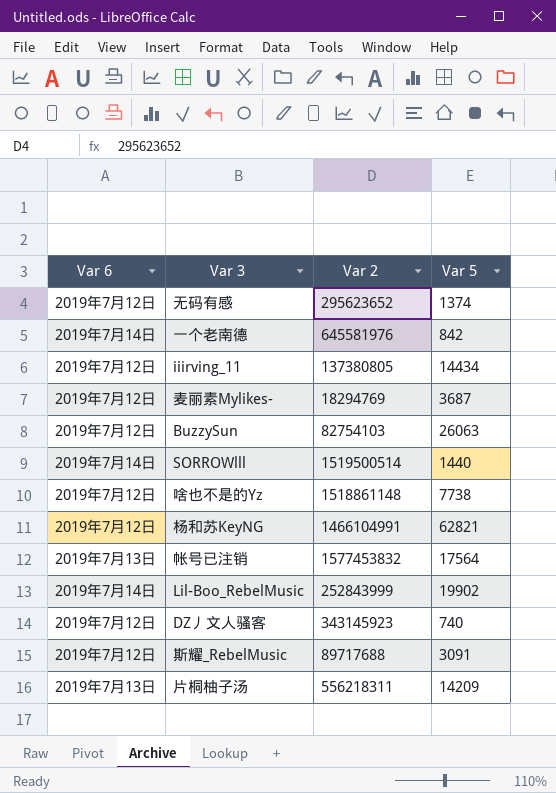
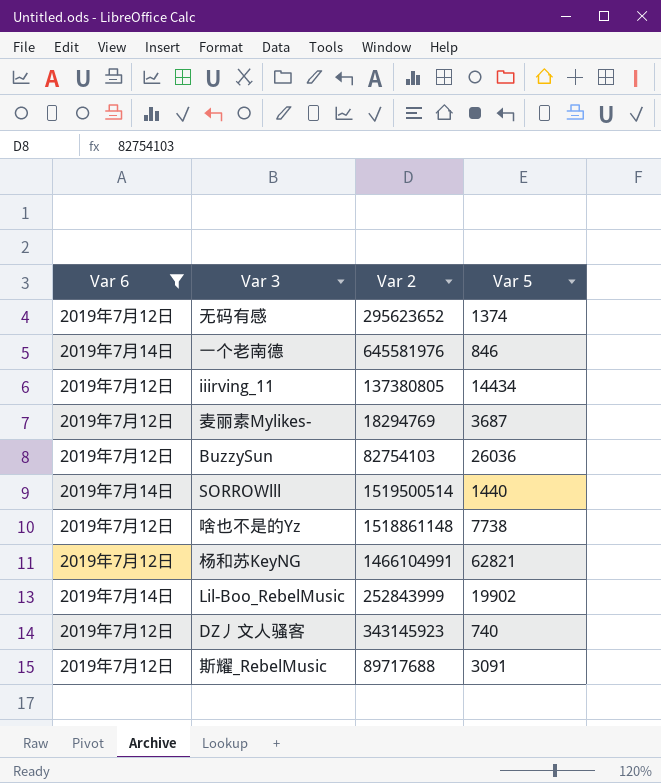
filter: none -> Var 6 != 2019年7月13日
一个老南德 | Var 5: 842 -> 846
BuzzySun | Var 5: 26063 -> 26036

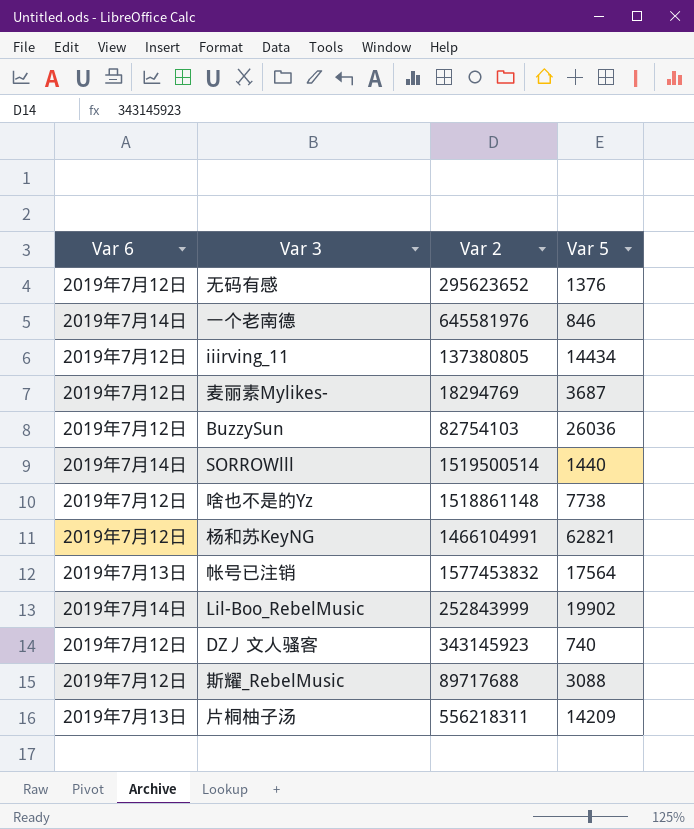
filter: Var 6 != 2019年7月13日 -> none
无码有感 | Var 5: 1374 -> 1376
斯耀_RebelMusic | Var 5: 3091 -> 3088

